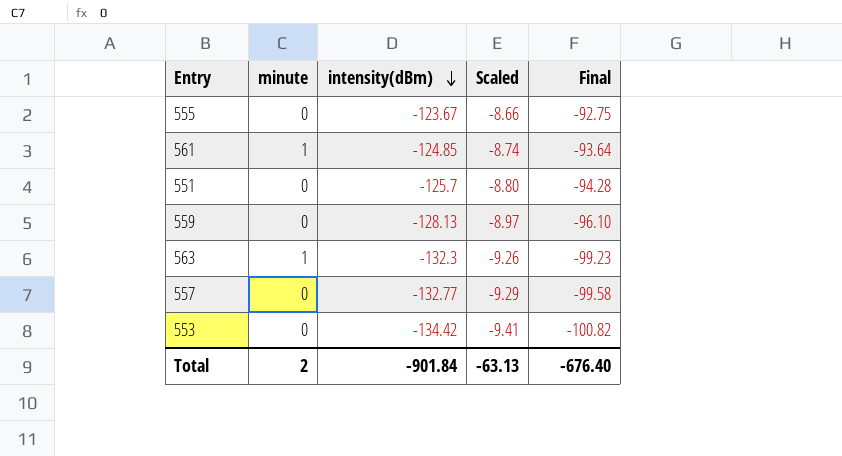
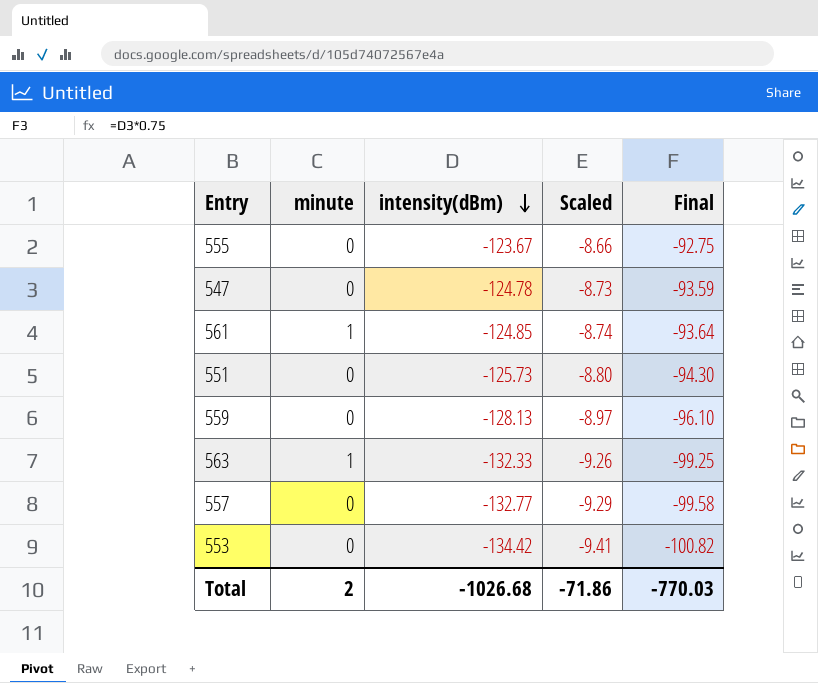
row 547: none -> 0 | -124.78 | -8.73 | -93.59
551 | intensity(dBm): -125.7 -> -125.73
551 | Final: -94.28 -> -94.30
563 | intensity(dBm): -132.3 -> -132.33
563 | Final: -99.23 -> -99.25
Total | intensity(dBm): -901.84 -> -1026.68
Total | Scaled: -63.13 -> -71.86
Total | Final: -676.40 -> -770.03

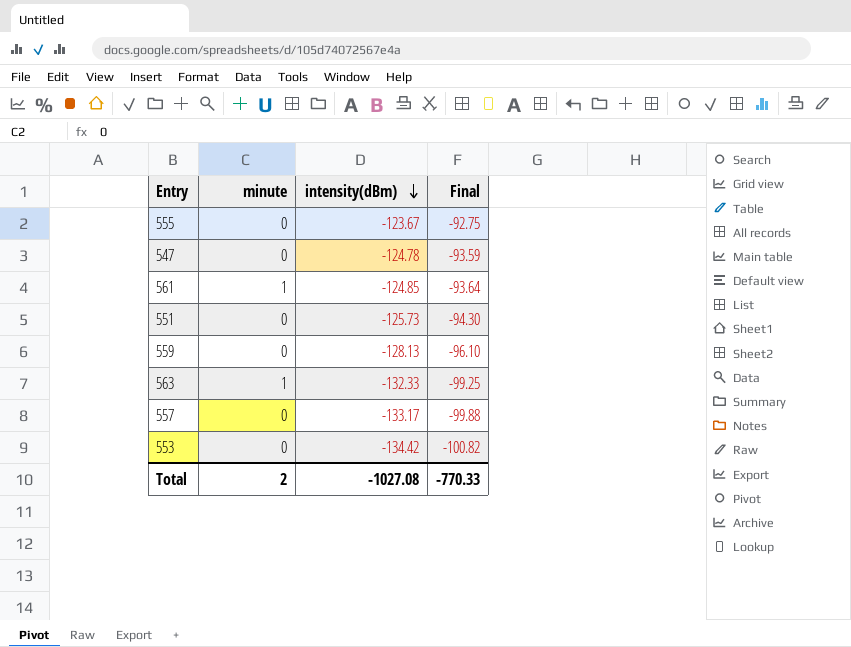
column Scaled | formula: [intensity(dBm)] * 0.07 -> none
557 | intensity(dBm): -132.77 -> -133.17
557 | Final: -99.58 -> -99.88
Total | intensity(dBm): -1026.68 -> -1027.08
Total | Final: -770.03 -> -770.33

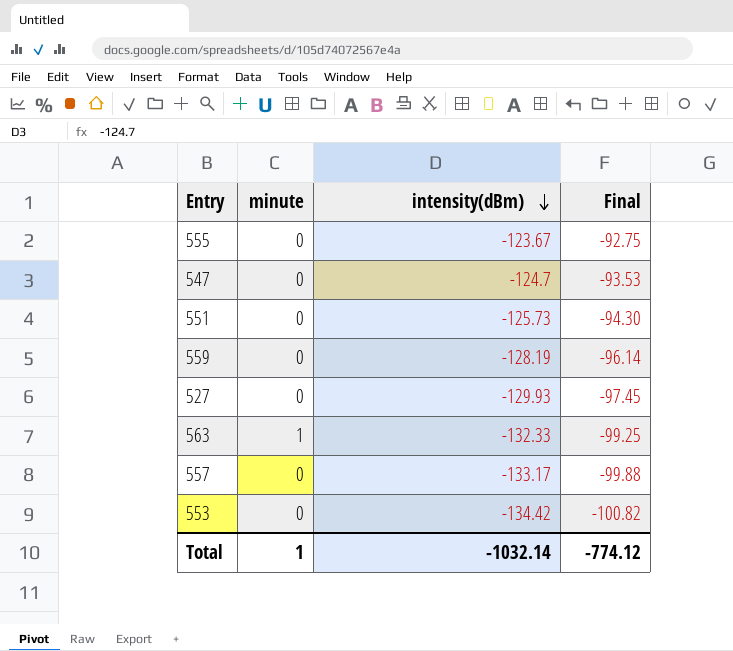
row 561: 1 | -124.85 | -93.64 -> none
547 | intensity(dBm): -124.78 -> -124.7
547 | Final: -93.59 -> -93.53
559 | intensity(dBm): -128.13 -> -128.19
559 | Final: -96.10 -> -96.14
row 527: none -> 0 | -129.93 | -97.45
Total | minute: 2 -> 1
Total | intensity(dBm): -1027.08 -> -1032.14
Total | Final: -770.33 -> -774.12

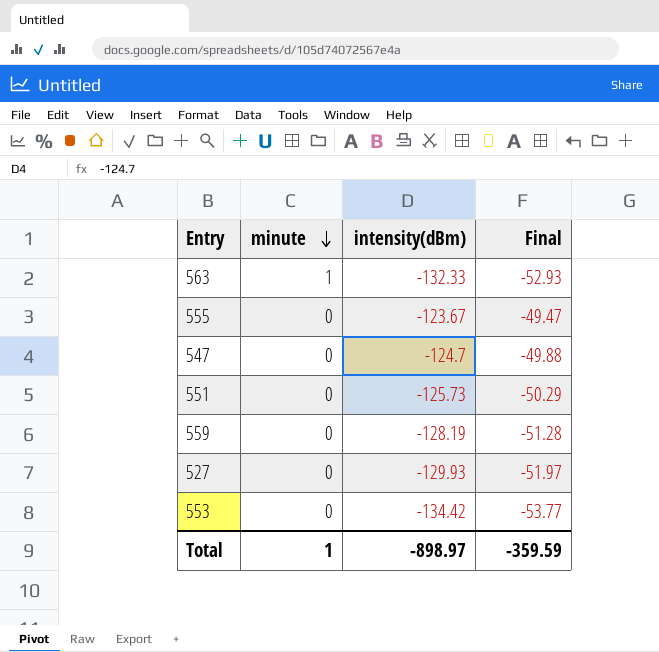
row order: intensity(dBm) descending -> minute descending
column Final | formula: [intensity(dBm)] * 0.75 -> [intensity(dBm)] * 0.4
row 557: 0 | -133.17 | -99.88 -> none
Total | intensity(dBm): -1032.14 -> -898.97
Total | Final: -774.12 -> -359.59

